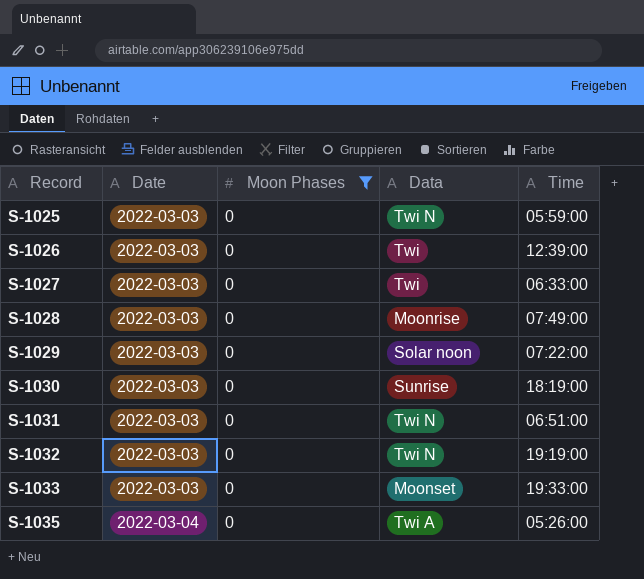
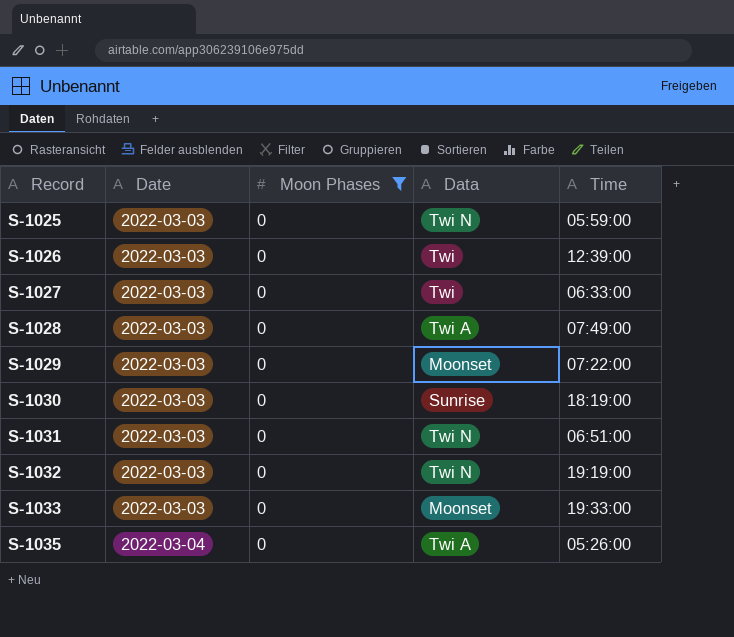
S-1028 | Data: Moonrise -> Twi A
S-1029 | Data: Solar noon -> Moonset

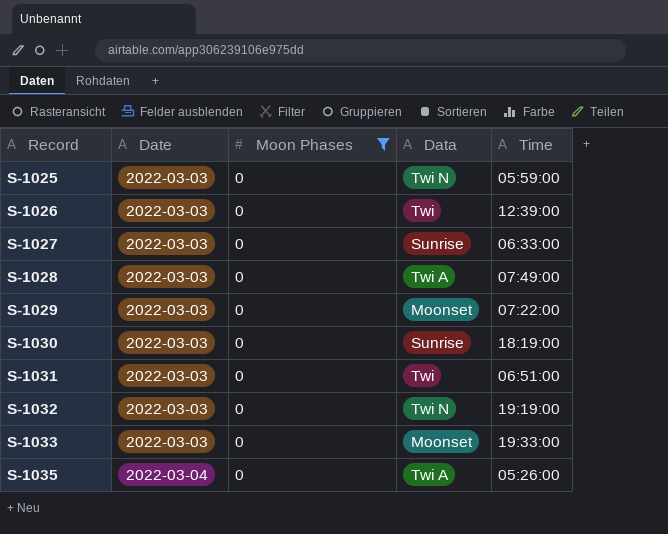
S-1027 | Data: Twi -> Sunrise
S-1031 | Data: Twi N -> Twi

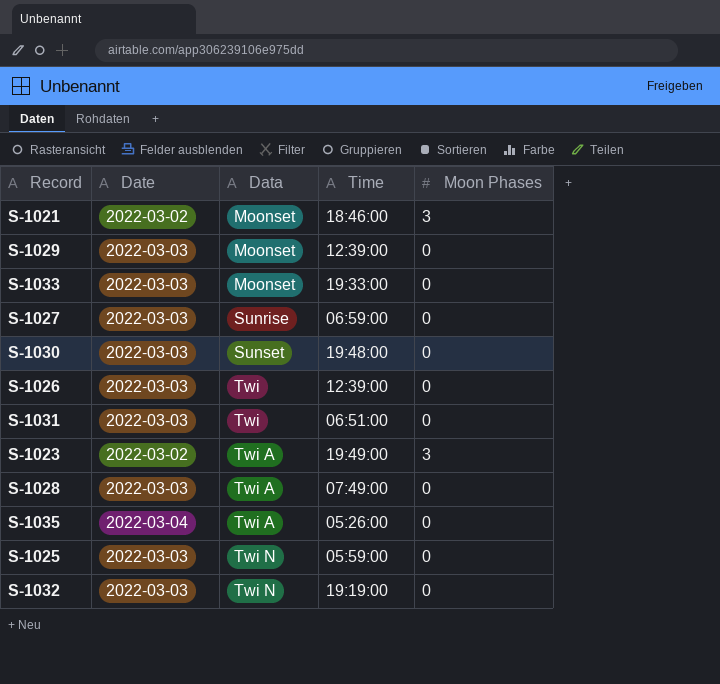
filter: Moon Phases = 0 -> none
row order: Record ascending -> Data ascending
column Moon Phases | position: 3 -> 5
S-1029 | Time: 07:22:00 -> 12:39:00
S-1027 | Time: 06:33:00 -> 06:59:00
S-1030 | Data: Sunrise -> Sunset
S-1030 | Time: 18:19:00 -> 19:48:00

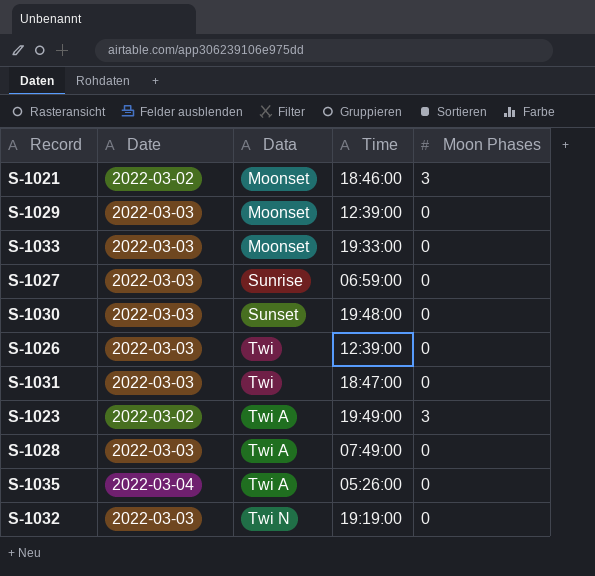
row S-1025: 2022-03-03 | Twi N | 05:59:00 | 0 -> none
S-1031 | Time: 06:51:00 -> 18:47:00

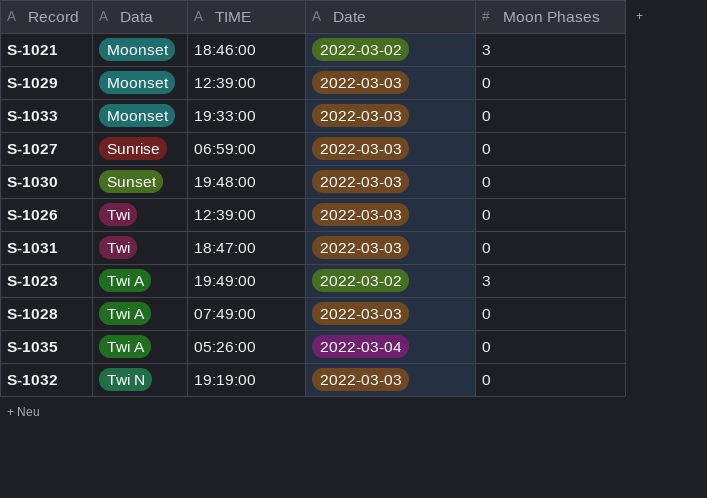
column name: Time -> TIME
column Date | position: 2 -> 4

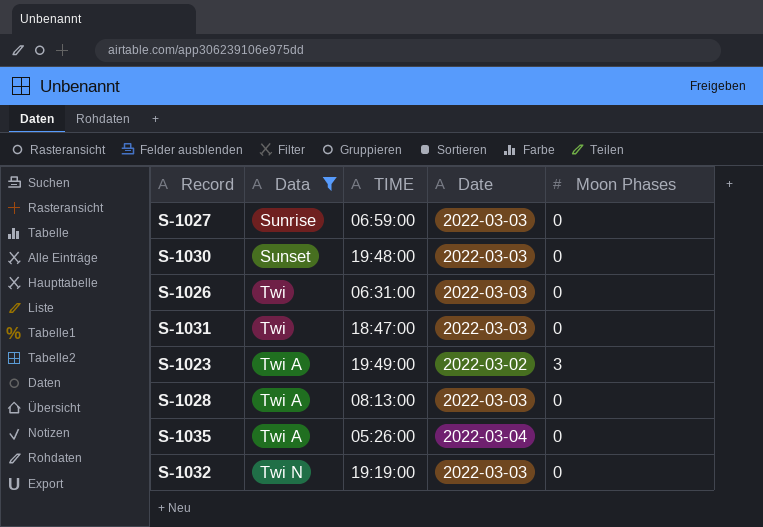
filter: none -> Data != Moonset
S-1026 | TIME: 12:39:00 -> 06:31:00
S-1028 | TIME: 07:49:00 -> 08:13:00

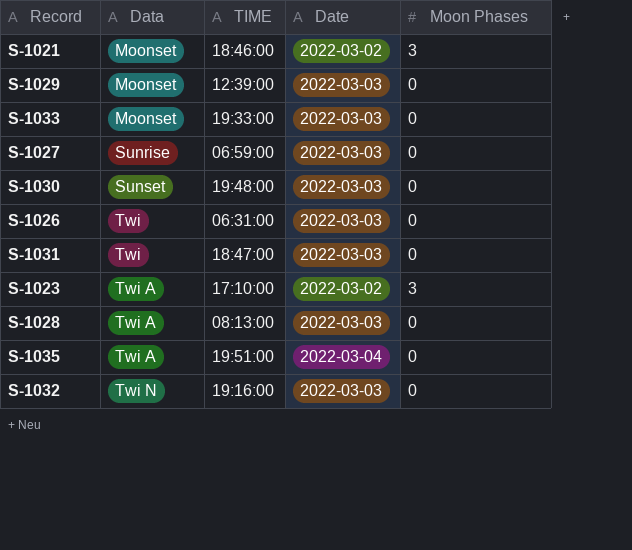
filter: Data != Moonset -> none
S-1023 | TIME: 19:49:00 -> 17:10:00
S-1035 | TIME: 05:26:00 -> 19:51:00
S-1032 | TIME: 19:19:00 -> 19:16:00

